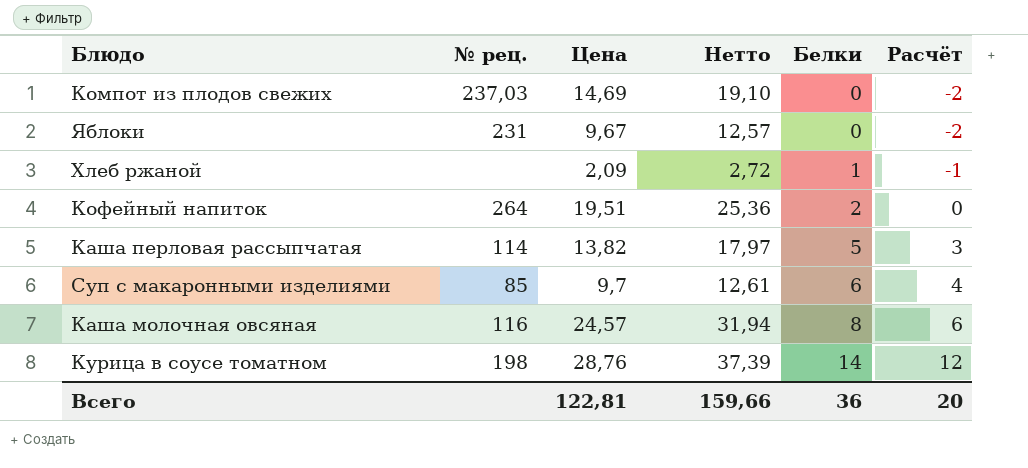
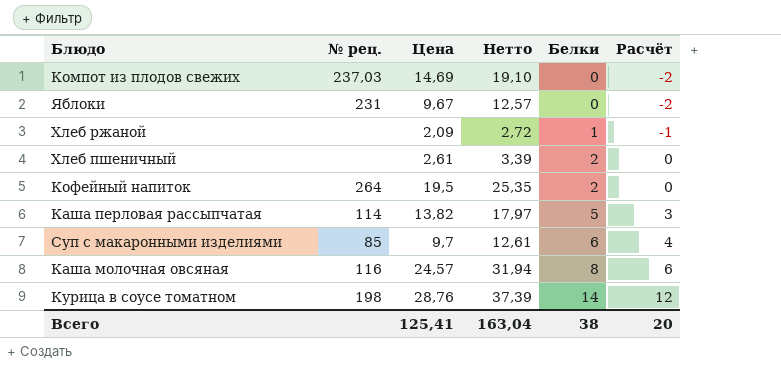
row Хлеб пшеничный: none -> none | 2,61 | 3,39 | 2 | 0
Кофейный напиток | Цена: 19,51 -> 19,5
Кофейный напиток | Нетто: 25,36 -> 25,35
Всего | Цена: 122,81 -> 125,41
Всего | Нетто: 159,66 -> 163,04
Всего | Белки: 36 -> 38

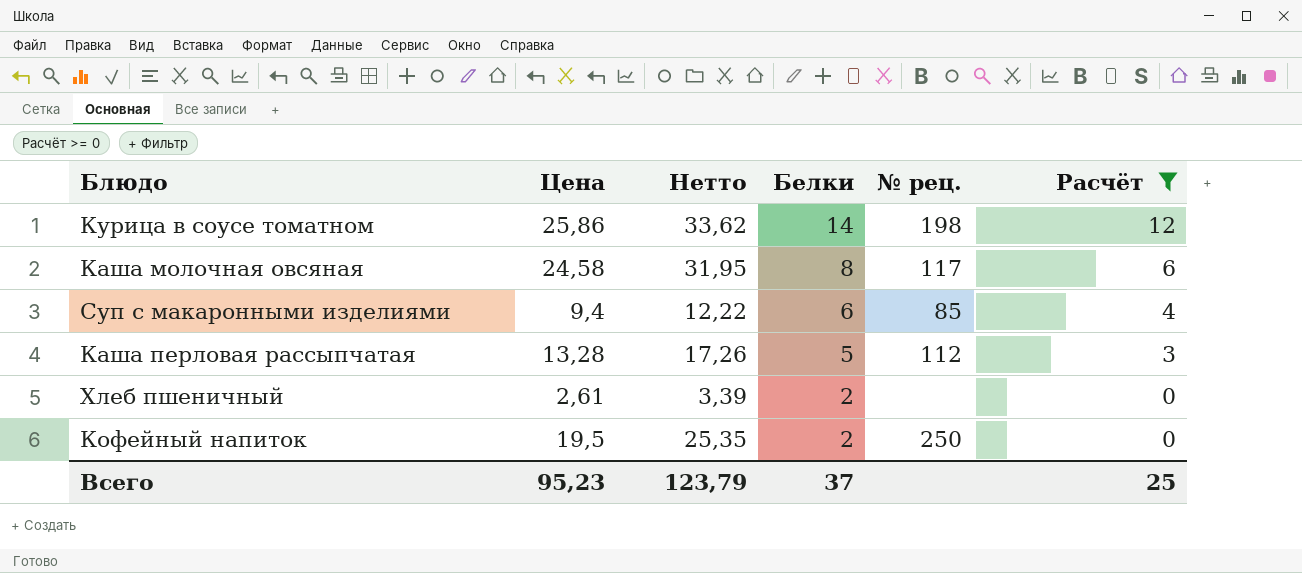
filter: none -> Расчёт >= 0
row order: Белки ascending -> Белки descending
column № рец. | position: 2 -> 5
Курица в соусе томатном | Цена: 28,76 -> 25,86
Курица в соусе томатном | Нетто: 37,39 -> 33,62
Каша молочная овсяная | Цена: 24,57 -> 24,58
Каша молочная овсяная | Нетто: 31,94 -> 31,95
Каша молочная овсяная | № рец.: 116 -> 117
Суп с макаронными изделиями | Цена: 9,7 -> 9,4
Суп с макаронными изделиями | Нетто: 12,61 -> 12,22
Каша перловая рассыпчатая | Цена: 13,82 -> 13,28
Каша перловая рассыпчатая | Нетто: 17,97 -> 17,26
Каша перловая рассыпчатая | № рец.: 114 -> 112
Кофейный напиток | № рец.: 264 -> 250
Всего | Цена: 125,41 -> 95,23
Всего | Нетто: 163,04 -> 123,79
Всего | Белки: 38 -> 37
Всего | Расчёт: 20 -> 25

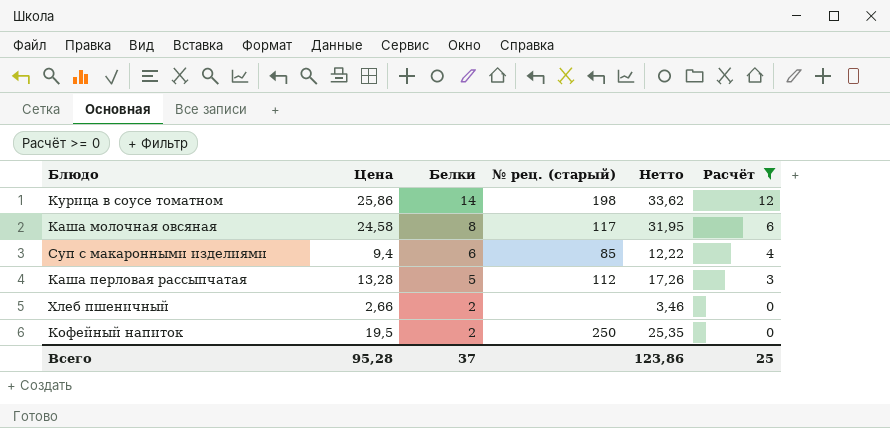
column name: № рец. -> № рец. (старый)
column Нетто | position: 3 -> 5
Хлеб пшеничный | Цена: 2,61 -> 2,66
Хлеб пшеничный | Нетто: 3,39 -> 3,46
Всего | Цена: 95,23 -> 95,28
Всего | Нетто: 123,79 -> 123,86

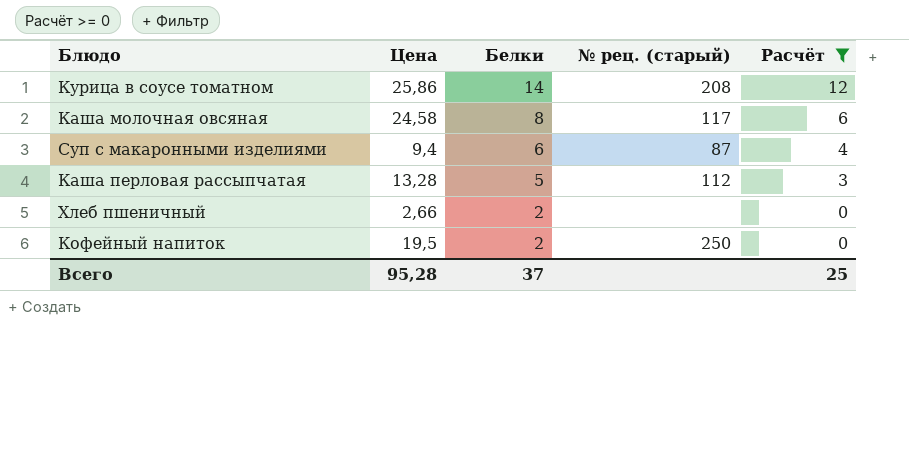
column Нетто | formula: [Цена] * 1,3 -> none
Курица в соусе томатном | № рец. (старый): 198 -> 208
Суп с макаронными изделиями | № рец. (старый): 85 -> 87

